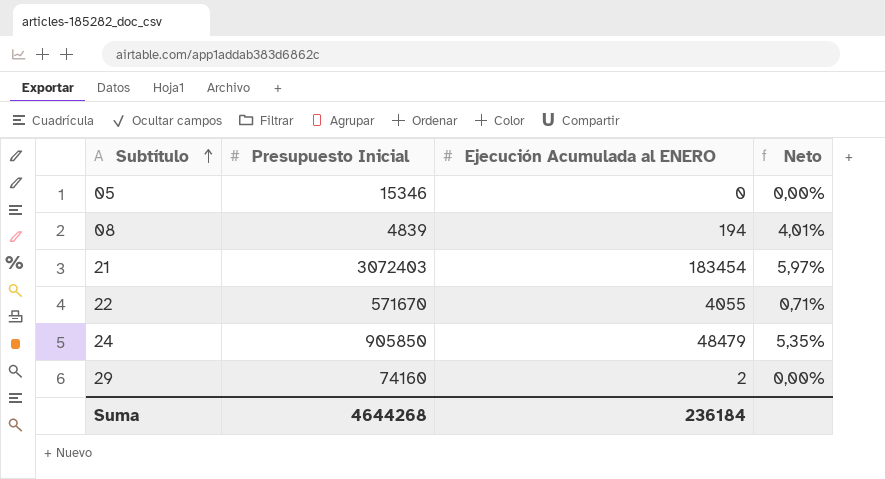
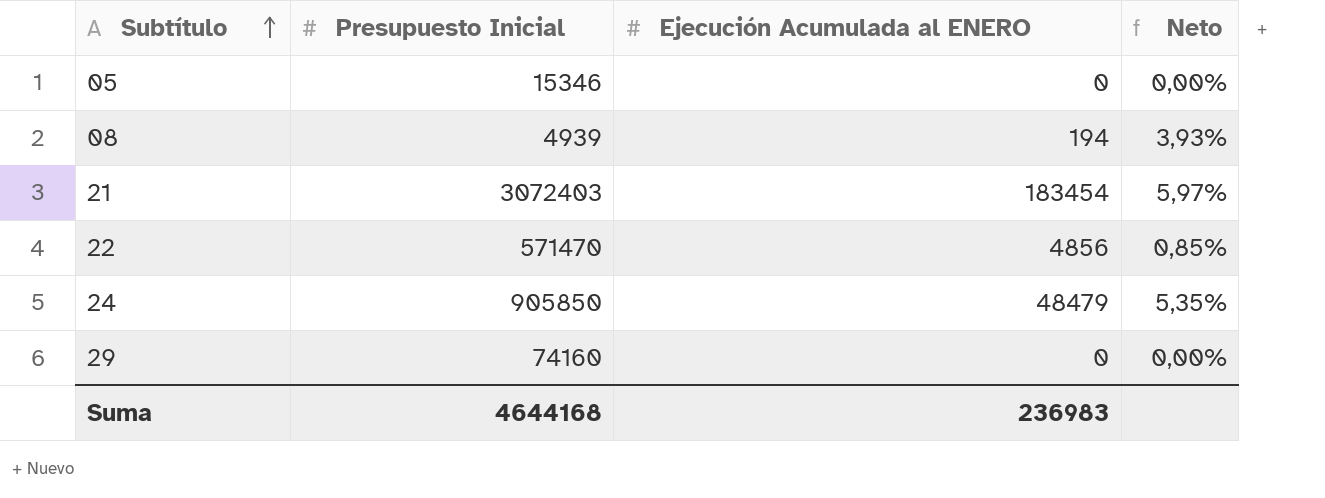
08 | Presupuesto Inicial: 4839 -> 4939
08 | Neto: 4,01% -> 3,93%
22 | Presupuesto Inicial: 571670 -> 571470
22 | Ejecución Acumulada al ENERO: 4055 -> 4856
22 | Neto: 0,71% -> 0,85%
29 | Ejecución Acumulada al ENERO: 2 -> 0
Suma | Presupuesto Inicial: 4644268 -> 4644168
Suma | Ejecución Acumulada al ENERO: 236184 -> 236983

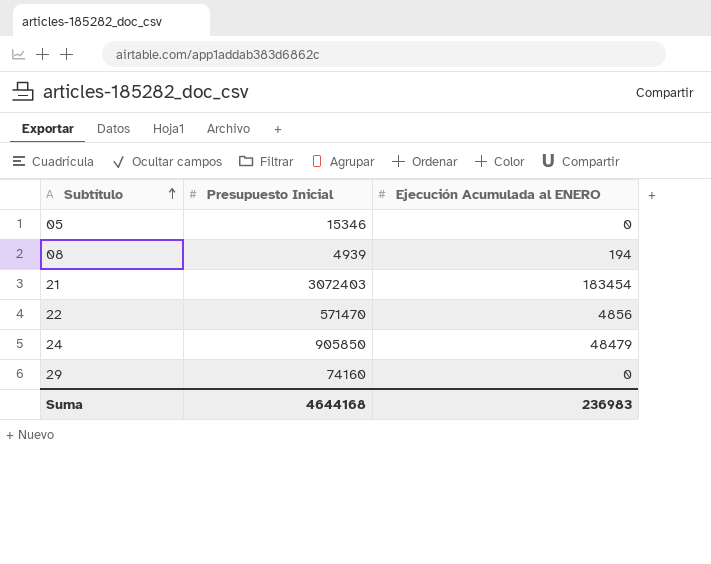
column Neto | formula: [Ejecución Acumulada al ENERO] / [Presupuesto Inicial] -> none

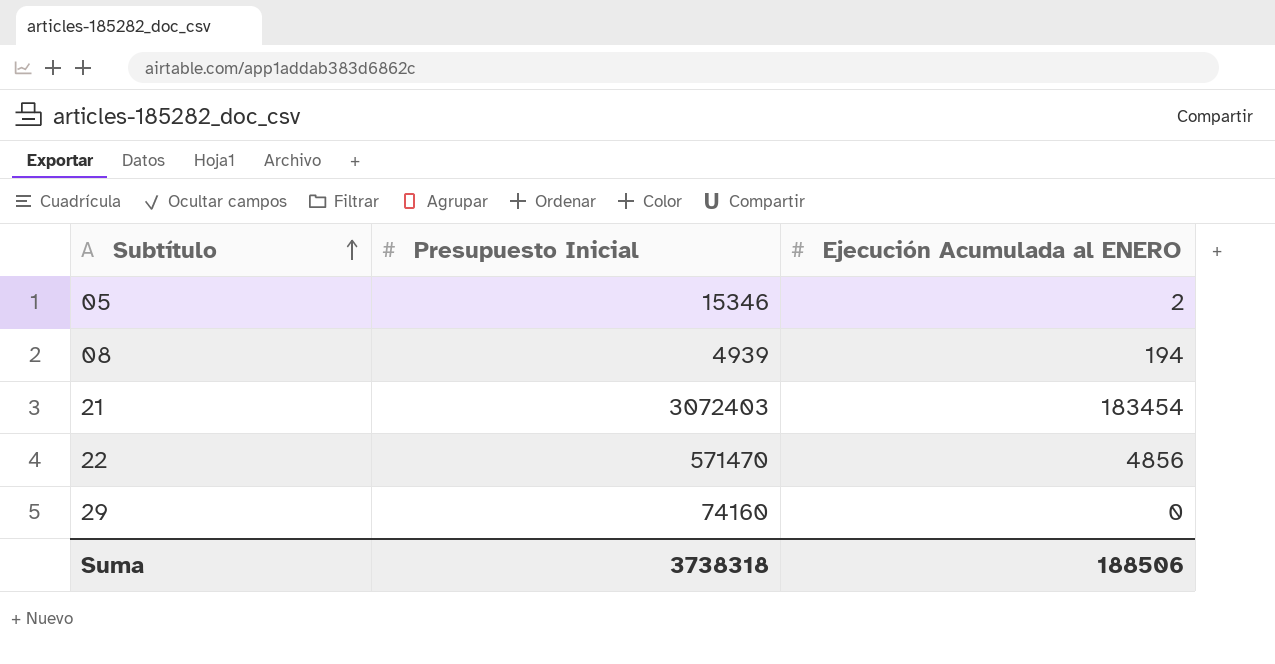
row 24: 905850 | 48479 -> none
05 | Ejecución Acumulada al ENERO: 0 -> 2
Suma | Presupuesto Inicial: 4644168 -> 3738318
Suma | Ejecución Acumulada al ENERO: 236983 -> 188506

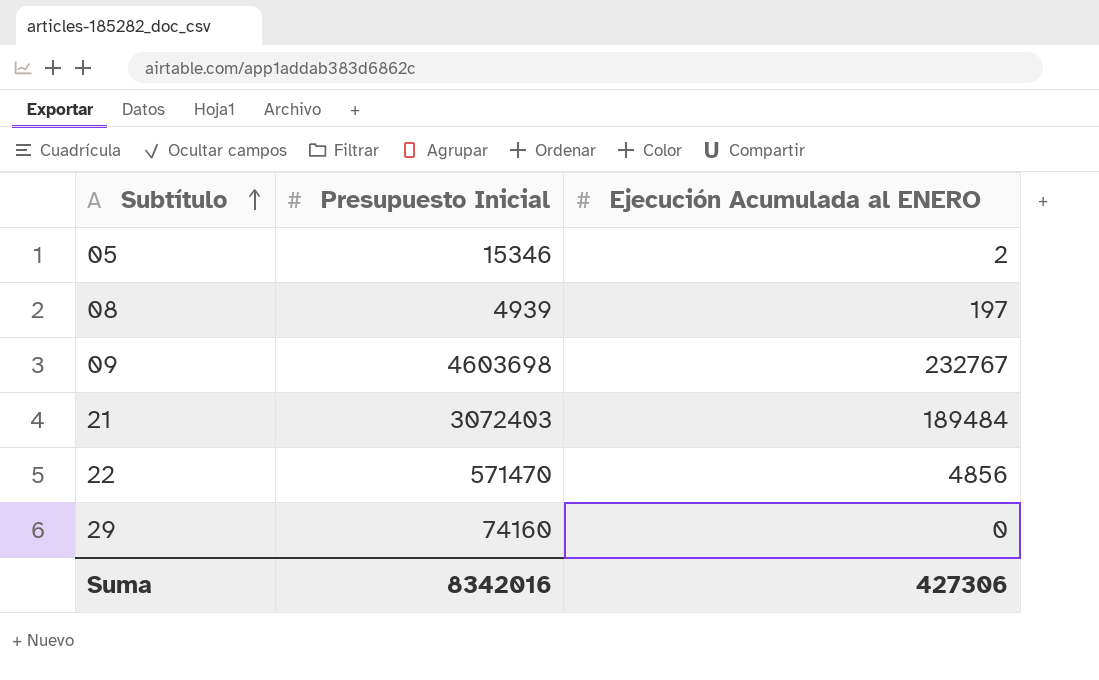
08 | Ejecución Acumulada al ENERO: 194 -> 197
row 09: none -> 4603698 | 232767
21 | Ejecución Acumulada al ENERO: 183454 -> 189484
Suma | Presupuesto Inicial: 3738318 -> 8342016
Suma | Ejecución Acumulada al ENERO: 188506 -> 427306

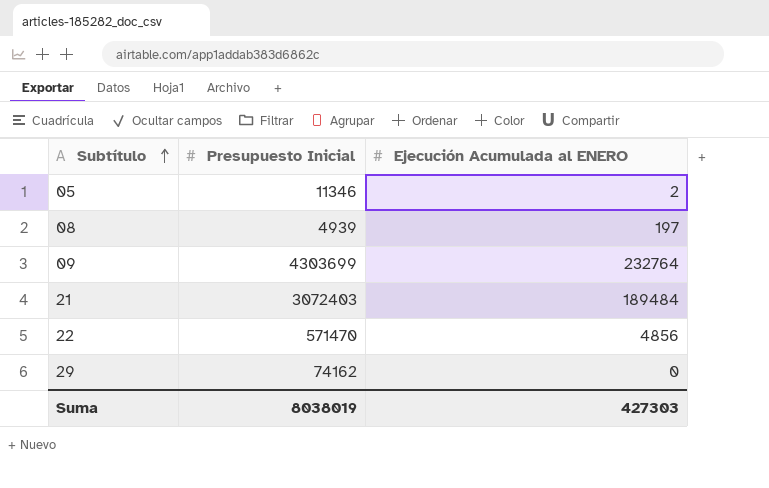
05 | Presupuesto Inicial: 15346 -> 11346
09 | Presupuesto Inicial: 4603698 -> 4303699
09 | Ejecución Acumulada al ENERO: 232767 -> 232764
29 | Presupuesto Inicial: 74160 -> 74162
Suma | Presupuesto Inicial: 8342016 -> 8038019
Suma | Ejecución Acumulada al ENERO: 427306 -> 427303

